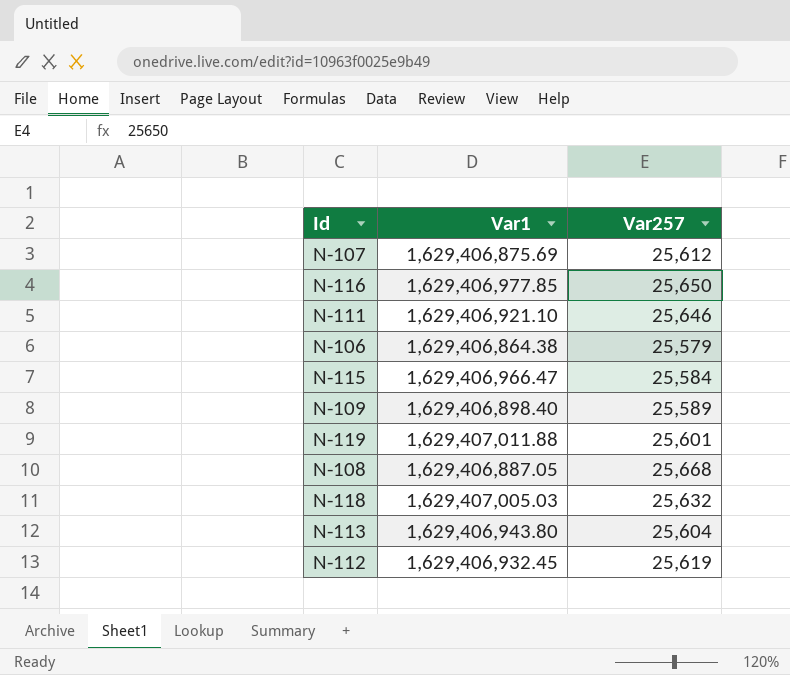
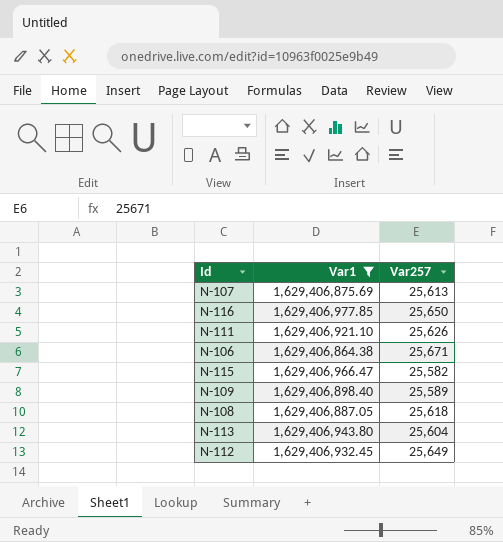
filter: none -> Var1 <= 1,629,406,977.85
N-107 | Var257: 25,612 -> 25,613
N-111 | Var257: 25,646 -> 25,626
N-106 | Var257: 25,579 -> 25,671
N-115 | Var257: 25,584 -> 25,582
N-108 | Var257: 25,668 -> 25,618
N-112 | Var257: 25,619 -> 25,649

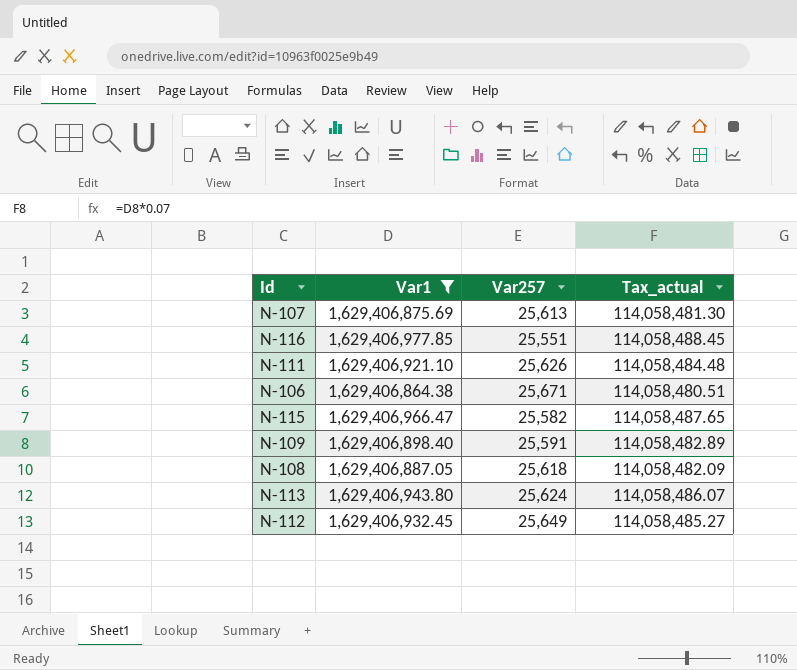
column Tax_actual | formula: none -> [Var1] * 0.07
N-116 | Var257: 25,650 -> 25,551
N-109 | Var257: 25,589 -> 25,591
N-113 | Var257: 25,604 -> 25,624

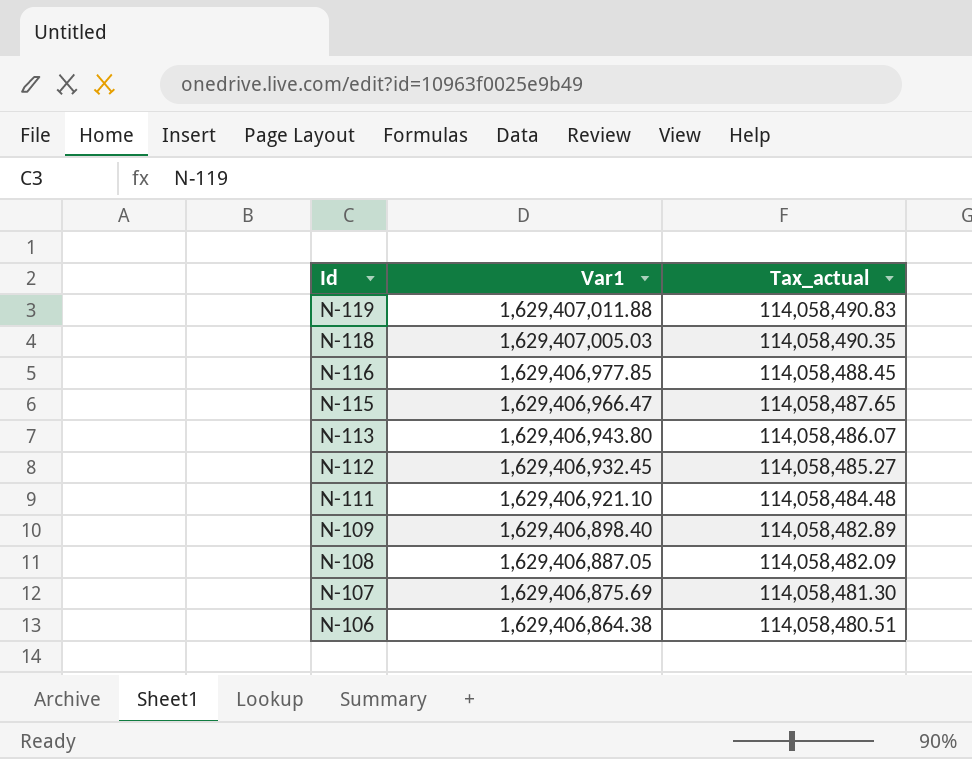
filter: Var1 <= 1,629,406,977.85 -> none
row order: none -> Id descending
column Var257 | position: 3 -> none

